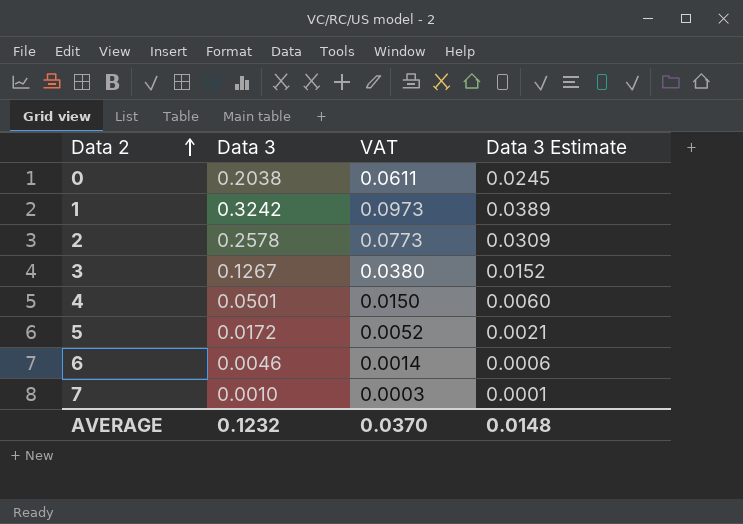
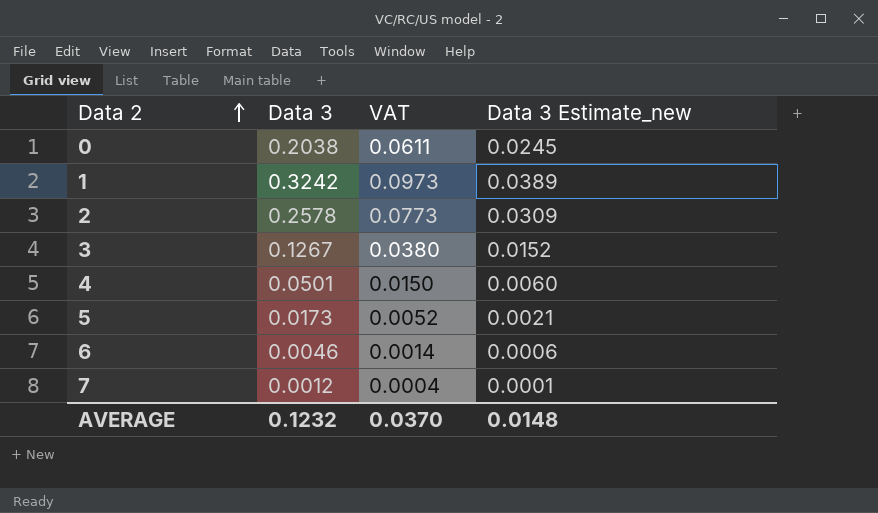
column name: Data 3 Estimate -> Data 3 Estimate_new
5 | Data 3: 0.0172 -> 0.0173
7 | Data 3: 0.0010 -> 0.0012
7 | VAT: 0.0003 -> 0.0004

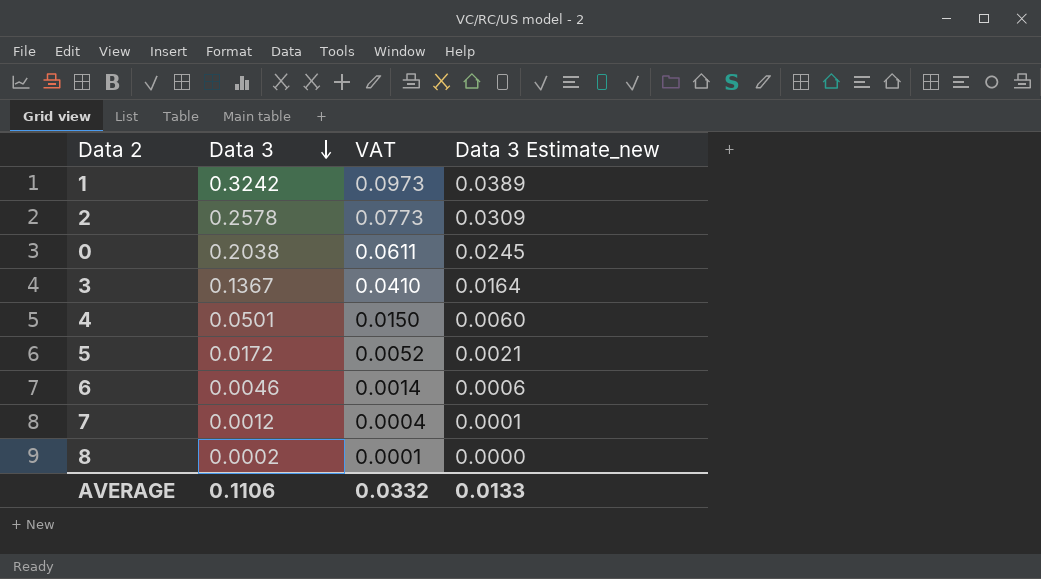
row order: Data 2 ascending -> Data 3 descending
3 | Data 3: 0.1267 -> 0.1367
3 | VAT: 0.0380 -> 0.0410
3 | Data 3 Estimate_new: 0.0152 -> 0.0164
5 | Data 3: 0.0173 -> 0.0172
row 8: none -> 0.0002 | 0.0001 | 0.0000
AVERAGE | Data 3: 0.1232 -> 0.1106
AVERAGE | VAT: 0.0370 -> 0.0332
AVERAGE | Data 3 Estimate_new: 0.0148 -> 0.0133

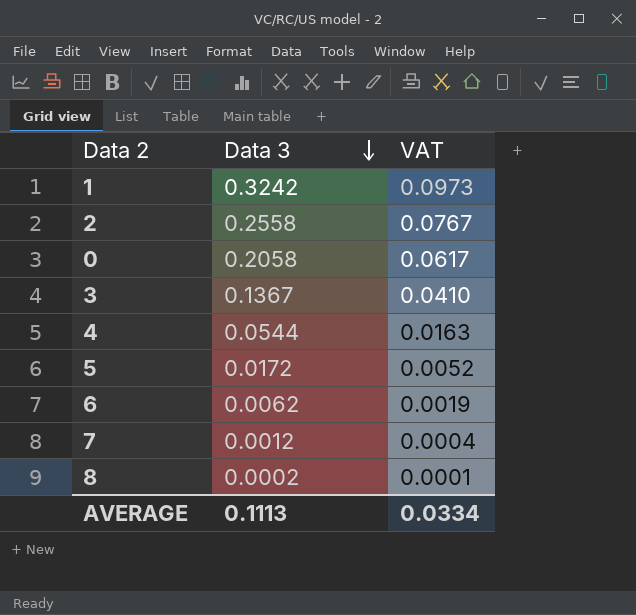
column Data 3 Estimate_new | formula: [Data 3] * 0.12 -> none
2 | Data 3: 0.2578 -> 0.2558
2 | VAT: 0.0773 -> 0.0767
0 | Data 3: 0.2038 -> 0.2058
0 | VAT: 0.0611 -> 0.0617
4 | Data 3: 0.0501 -> 0.0544
4 | VAT: 0.0150 -> 0.0163
6 | Data 3: 0.0046 -> 0.0062
6 | VAT: 0.0014 -> 0.0019
AVERAGE | Data 3: 0.1106 -> 0.1113
AVERAGE | VAT: 0.0332 -> 0.0334

